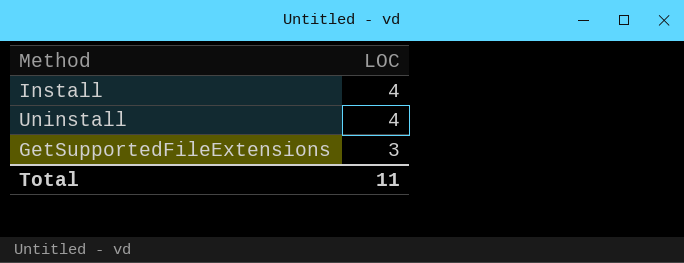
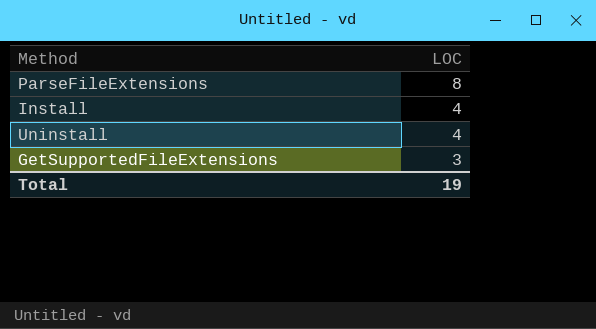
row ParseFileExtensions: none -> 8
Total | LOC: 11 -> 19

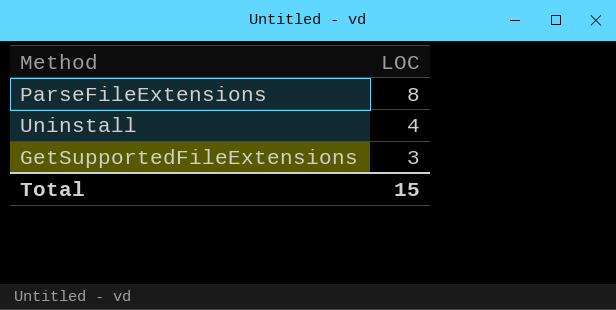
row Install: 4 -> none
Total | LOC: 19 -> 15

